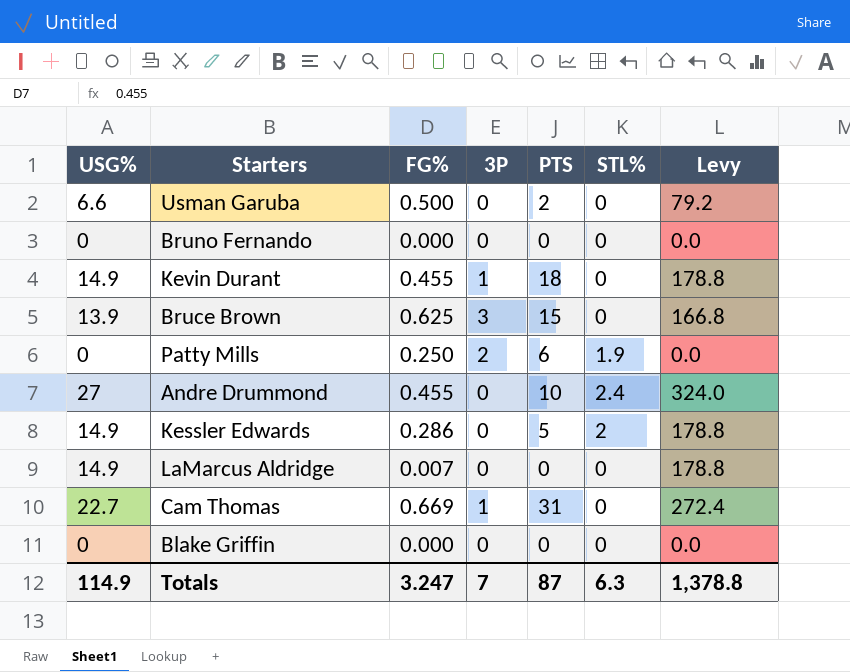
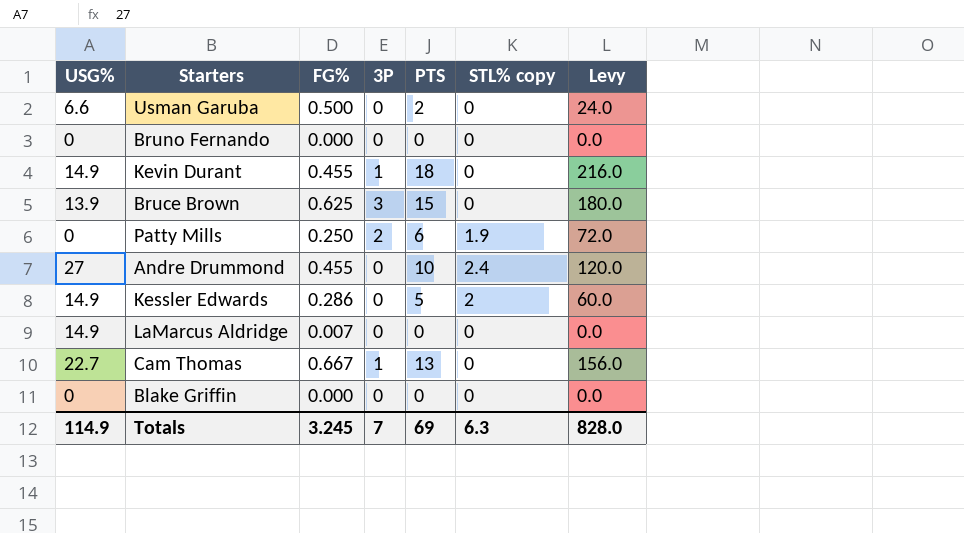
column name: STL% -> STL% copy
column Levy | formula: [USG%] * 12 -> [PTS] * 12
Cam Thomas | FG%: 0.669 -> 0.667
Cam Thomas | PTS: 31 -> 13
Totals | FG%: 3.247 -> 3.245
Totals | PTS: 87 -> 69
Totals | Levy: 1,378.8 -> 828.0

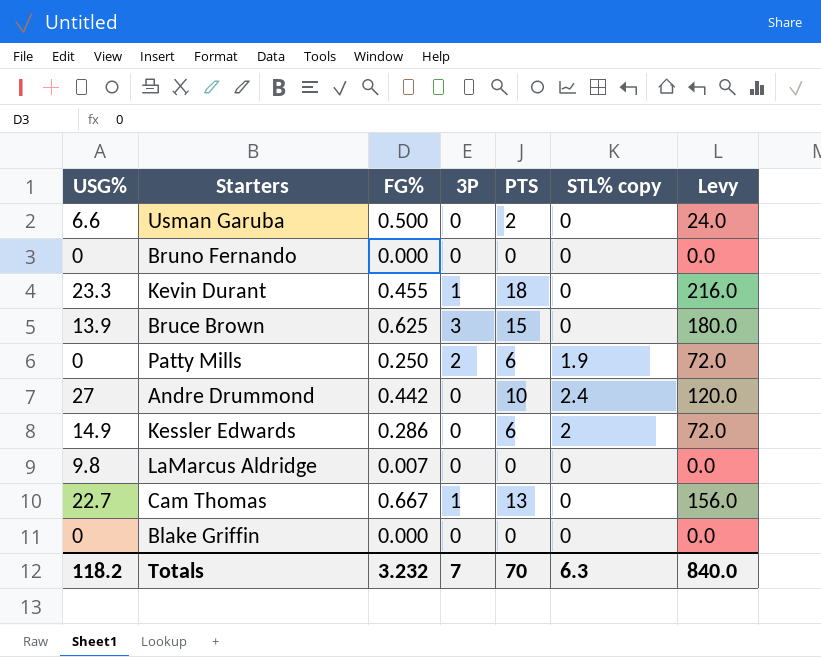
Kevin Durant | USG%: 14.9 -> 23.3
Andre Drummond | FG%: 0.455 -> 0.442
Kessler Edwards | PTS: 5 -> 6
Kessler Edwards | Levy: 60.0 -> 72.0
LaMarcus Aldridge | USG%: 14.9 -> 9.8
Totals | USG%: 114.9 -> 118.2
Totals | FG%: 3.245 -> 3.232
Totals | PTS: 69 -> 70
Totals | Levy: 828.0 -> 840.0

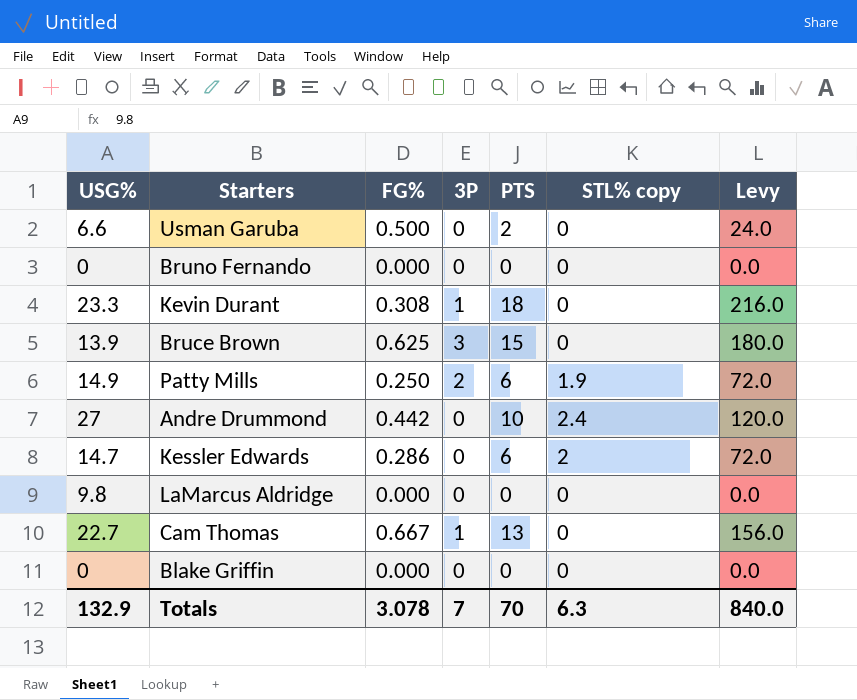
Kevin Durant | FG%: 0.455 -> 0.308
Patty Mills | USG%: 0 -> 14.9
Kessler Edwards | USG%: 14.9 -> 14.7
LaMarcus Aldridge | FG%: 0.007 -> 0.000
Totals | USG%: 118.2 -> 132.9
Totals | FG%: 3.232 -> 3.078

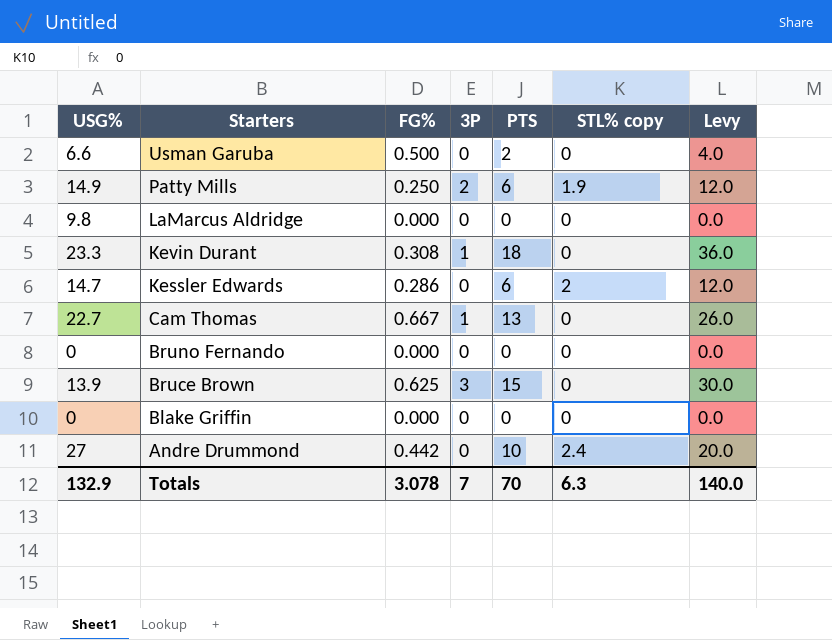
row order: none -> Starters descending
column Levy | formula: [PTS] * 12 -> [PTS] * 2
Totals | Levy: 840.0 -> 140.0

